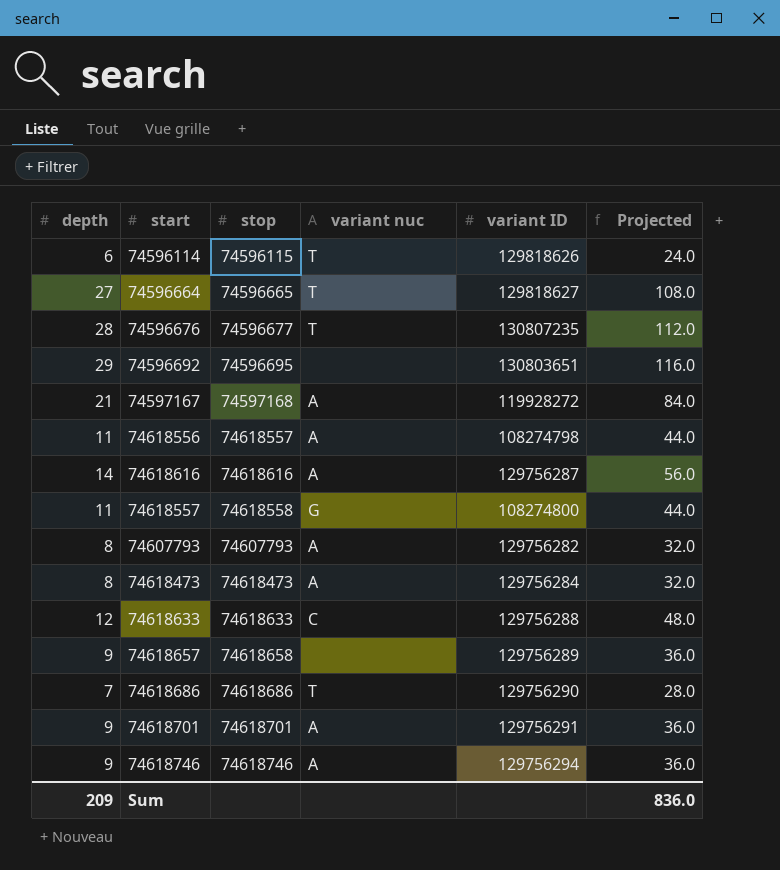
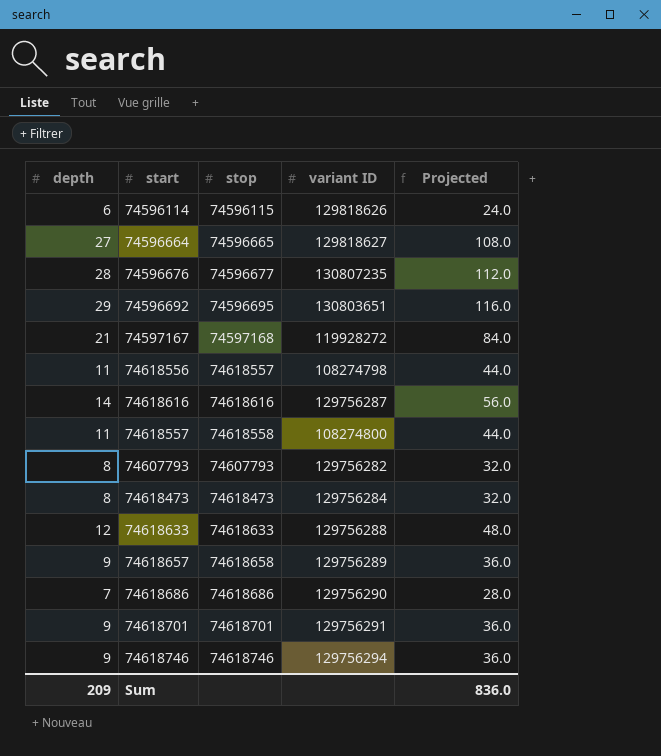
column variant nuc | position: 4 -> none

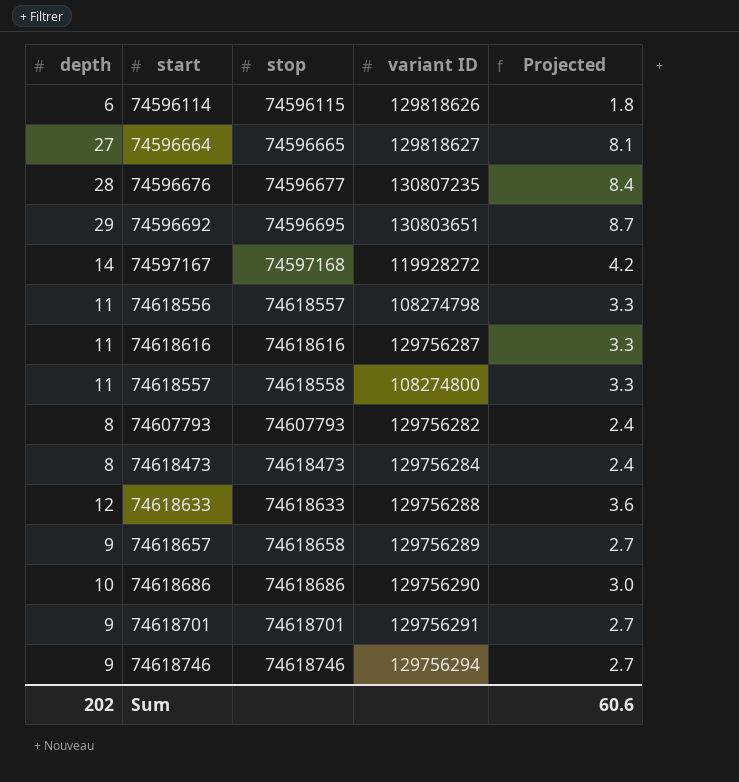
column Projected | formula: [depth] * 4 -> [depth] * 0.3
74597167 | depth: 21 -> 14
74618616 | depth: 14 -> 11
74618686 | depth: 7 -> 10
Sum | depth: 209 -> 202
Sum | Projected: 836.0 -> 60.6

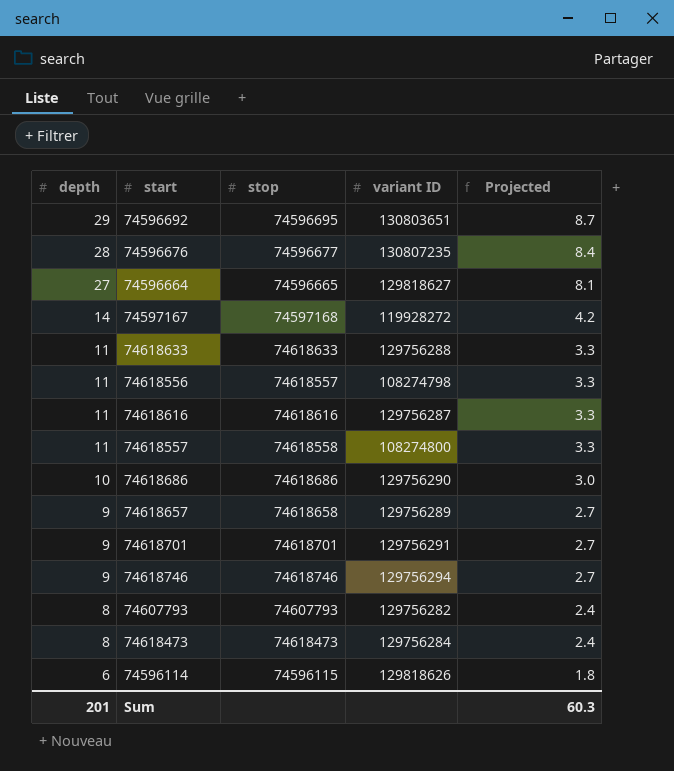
row order: none -> depth descending
74618633 | depth: 12 -> 11
74618633 | Projected: 3.6 -> 3.3
Sum | depth: 202 -> 201
Sum | Projected: 60.6 -> 60.3

